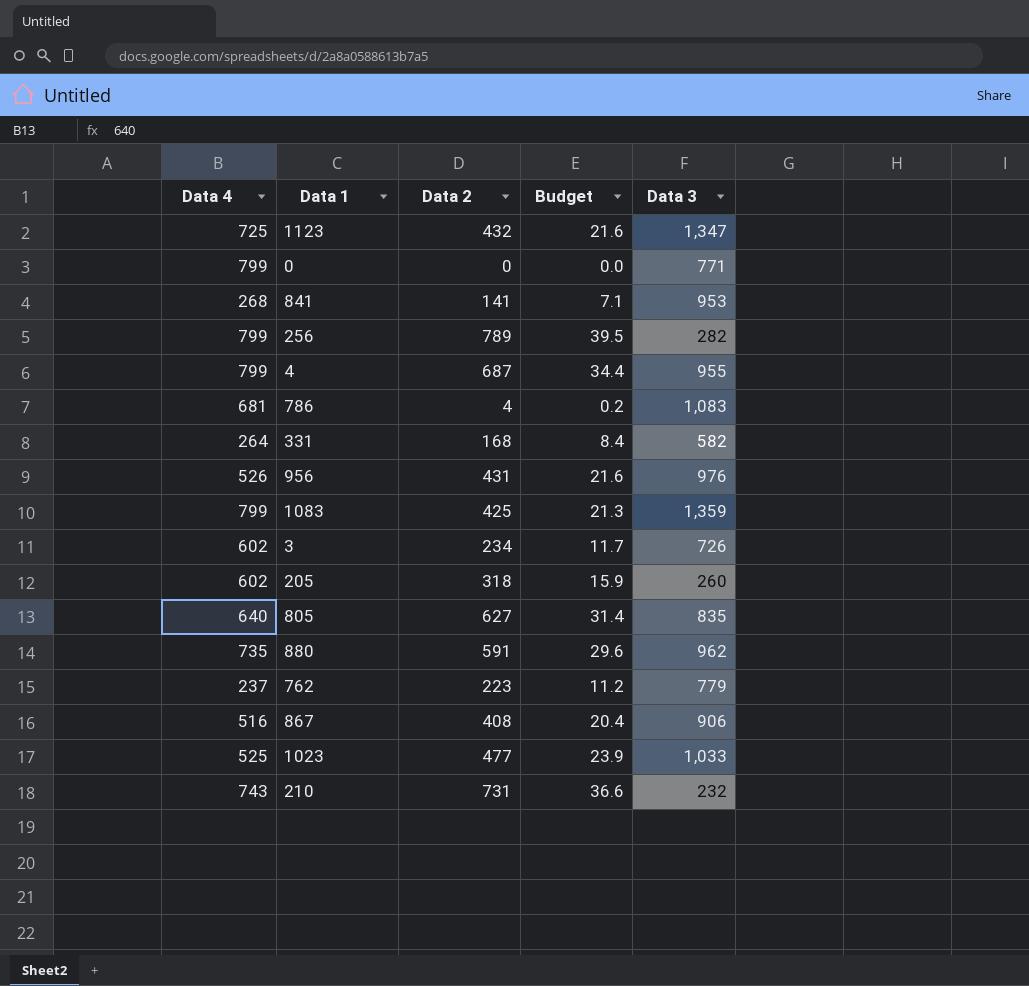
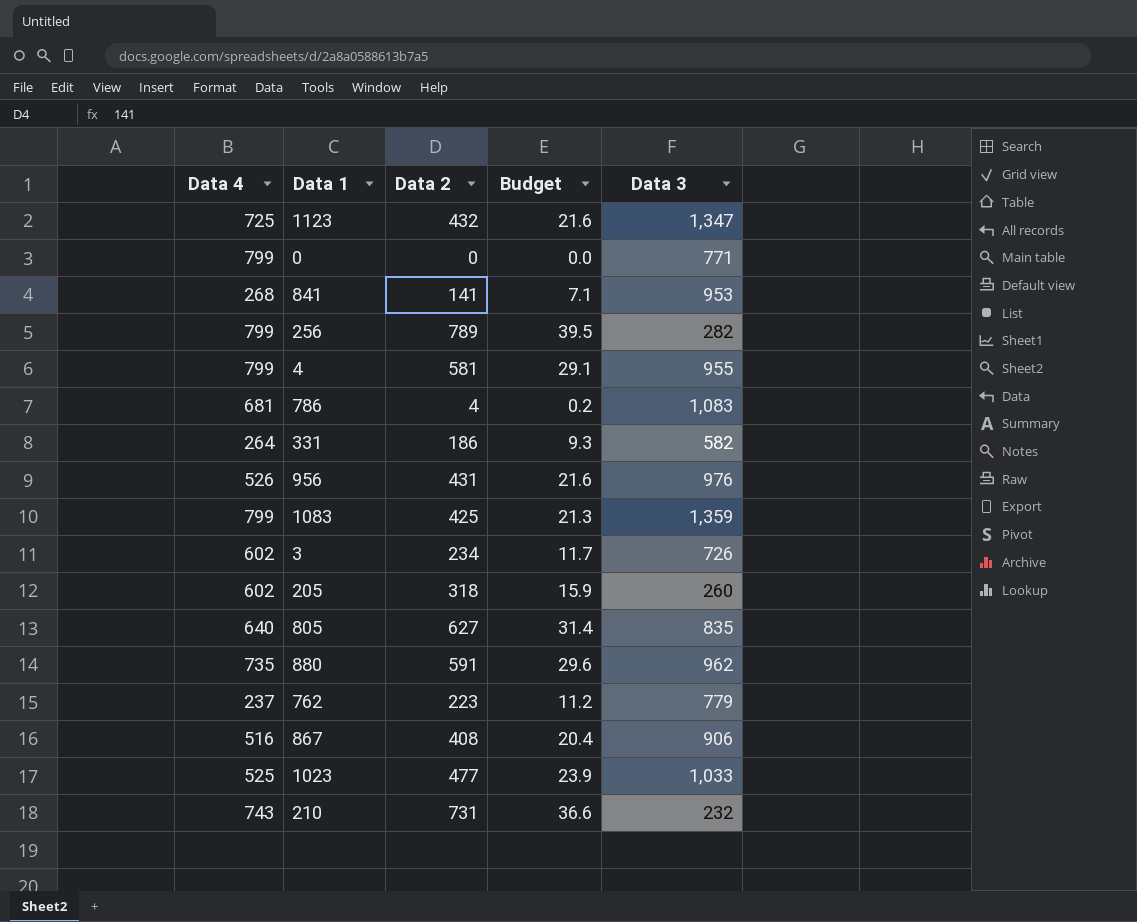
4 | Data 2: 687 -> 581
4 | Budget: 34.4 -> 29.1
331 | Data 2: 168 -> 186
331 | Budget: 8.4 -> 9.3

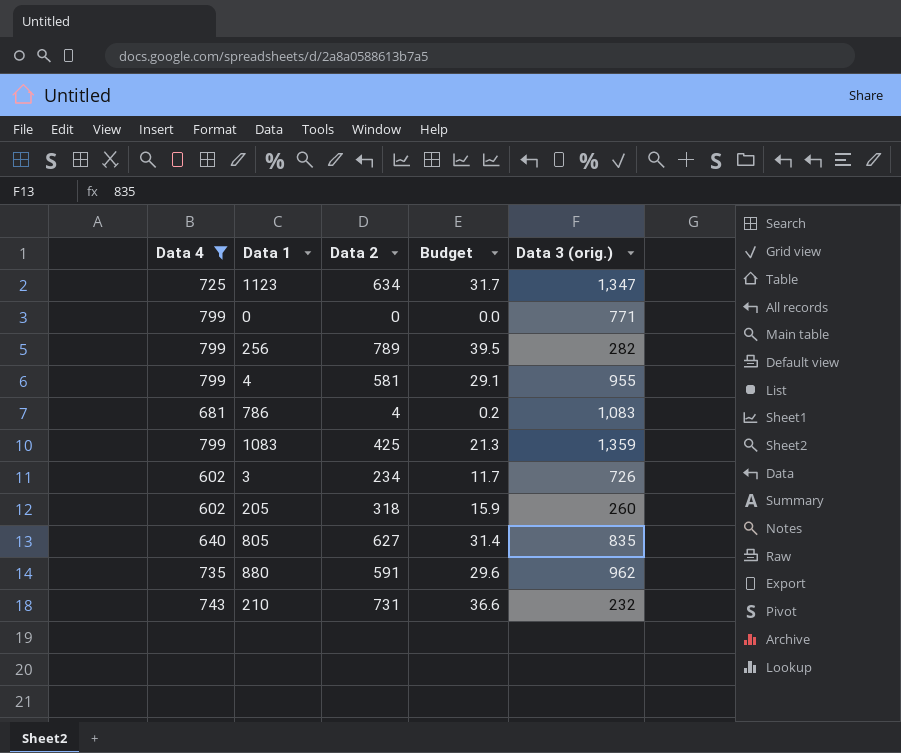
filter: none -> Data 4 >= 602
column name: Data 3 -> Data 3 (orig.)
1123 | Data 2: 432 -> 634
1123 | Budget: 21.6 -> 31.7

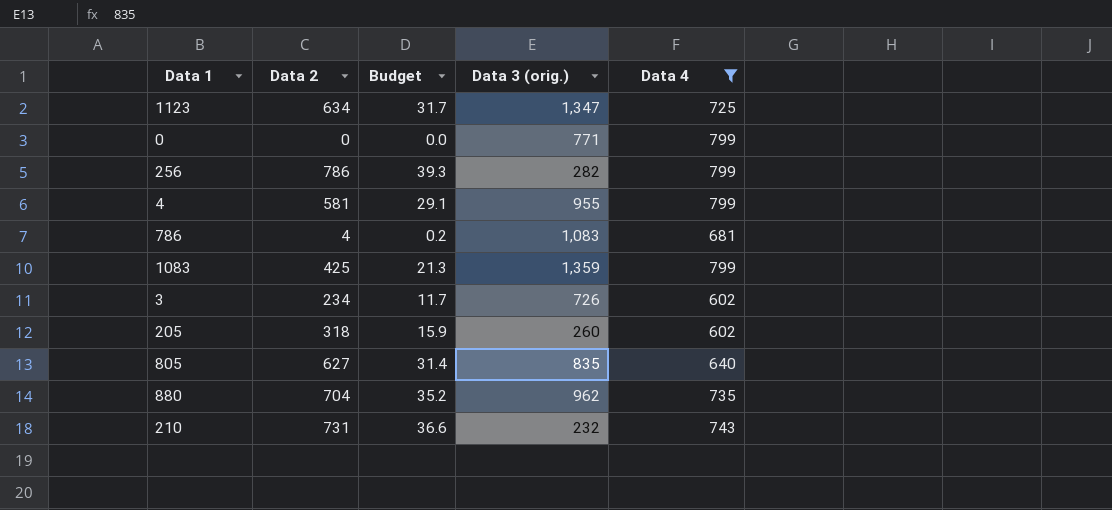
column Data 4 | position: 1 -> 5
256 | Data 2: 789 -> 786
256 | Budget: 39.5 -> 39.3
880 | Data 2: 591 -> 704
880 | Budget: 29.6 -> 35.2

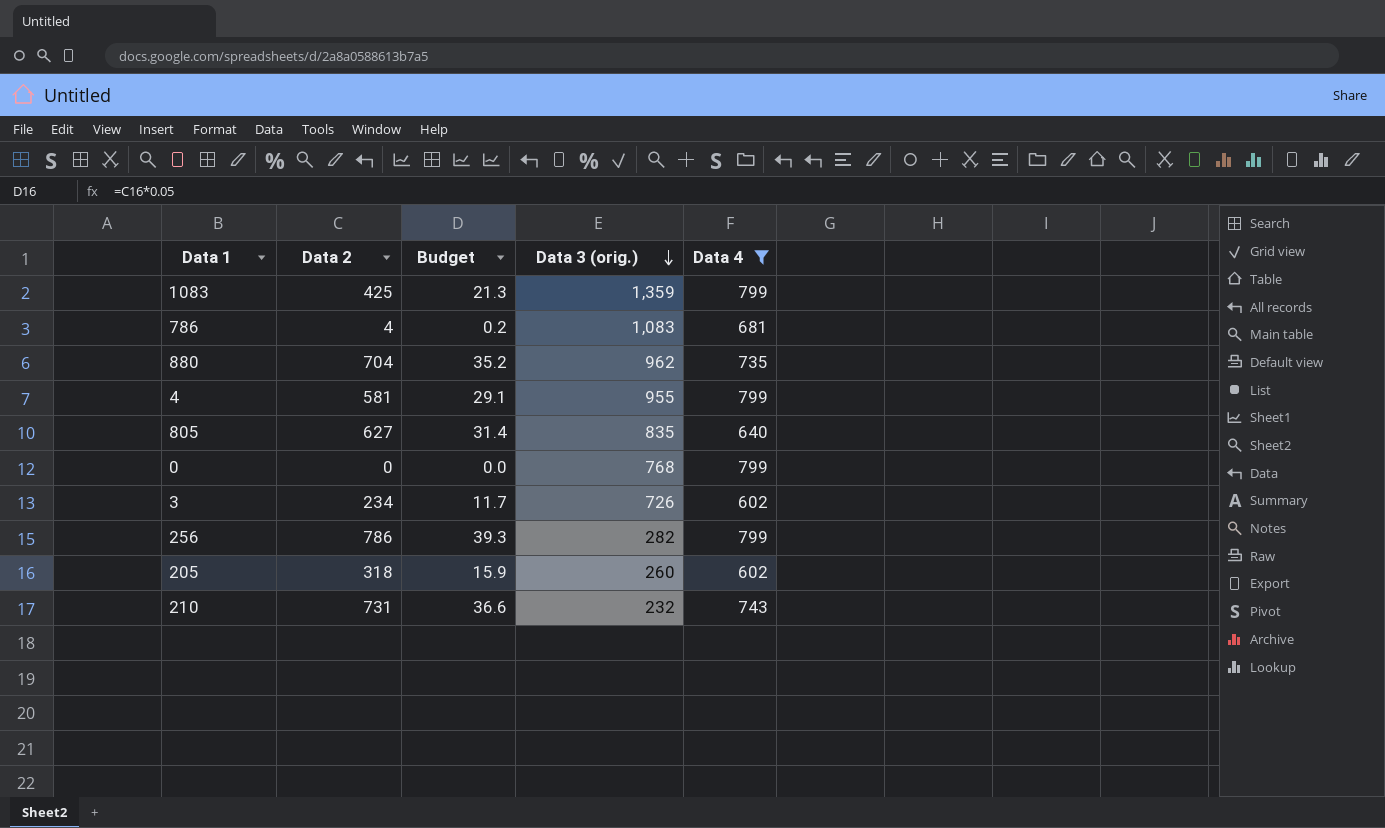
row order: none -> Data 3 (orig.) descending
row 1123: 634 | 31.7 | 1,347 | 725 -> none
0 | Data 3 (orig.): 771 -> 768

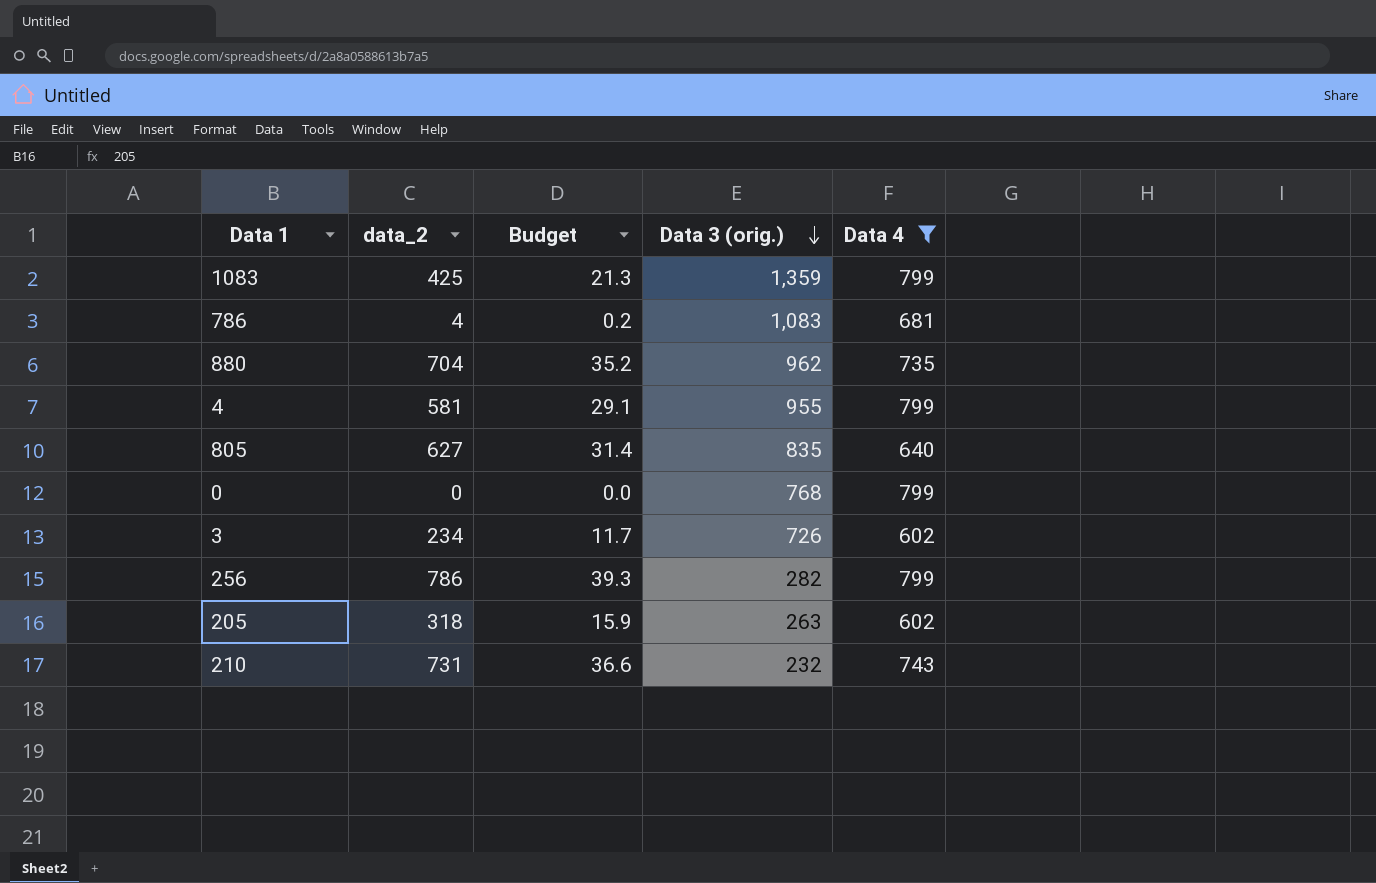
column name: Data 2 -> data_2
205 | Data 3 (orig.): 260 -> 263

